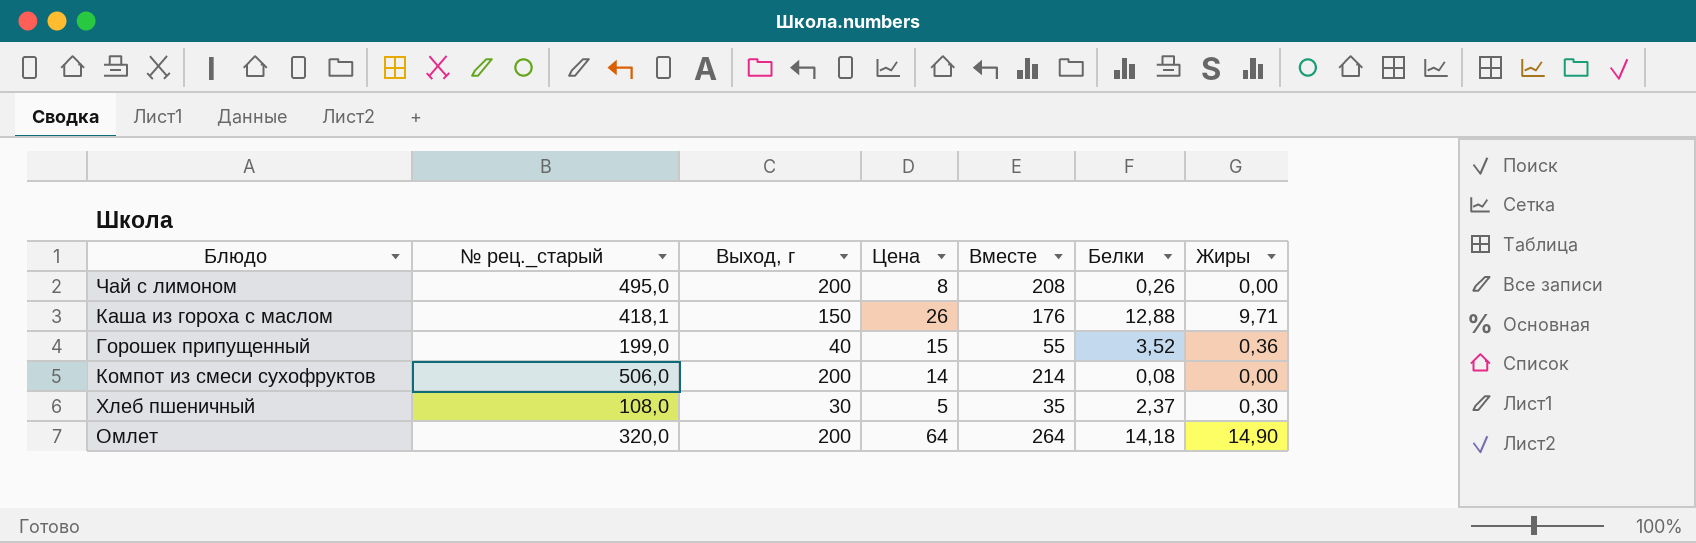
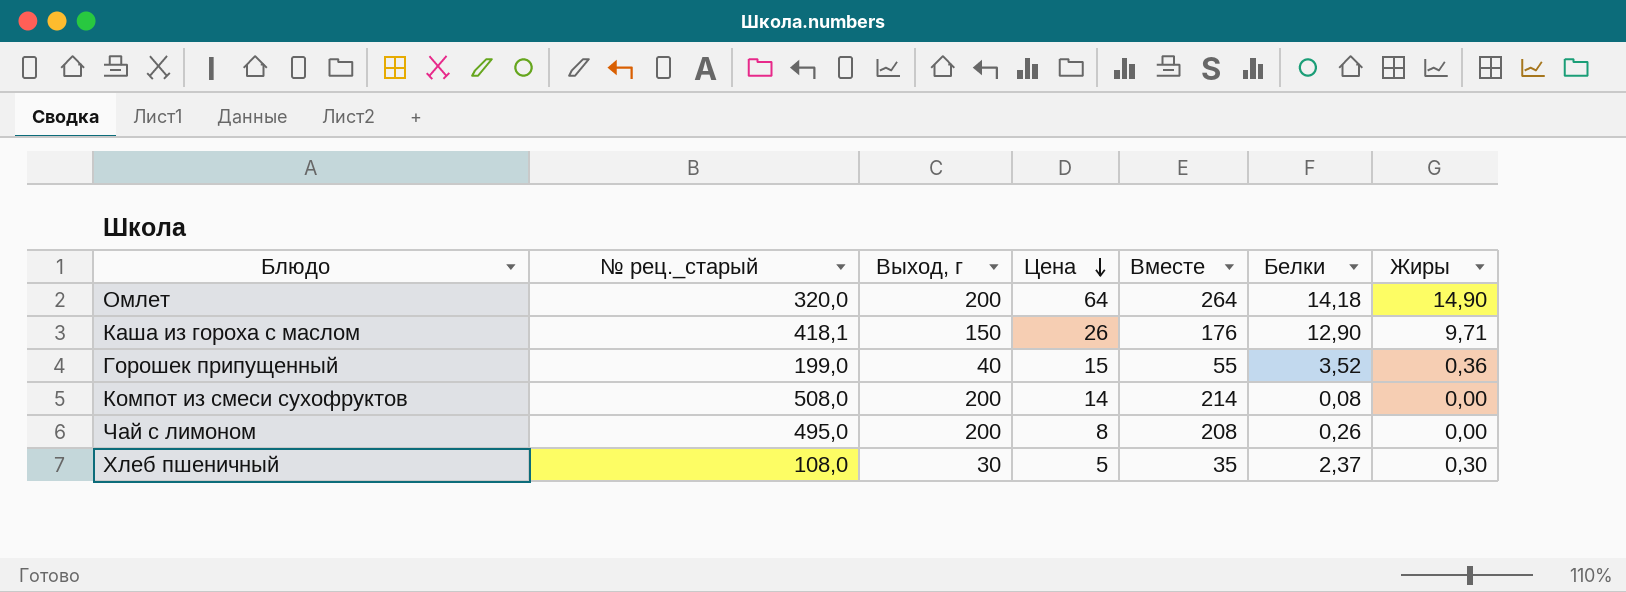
row order: none -> Цена descending
Каша из гороха с маслом | Белки: 12,88 -> 12,90
Компот из смеси сухофруктов | № рец._старый: 506,0 -> 508,0

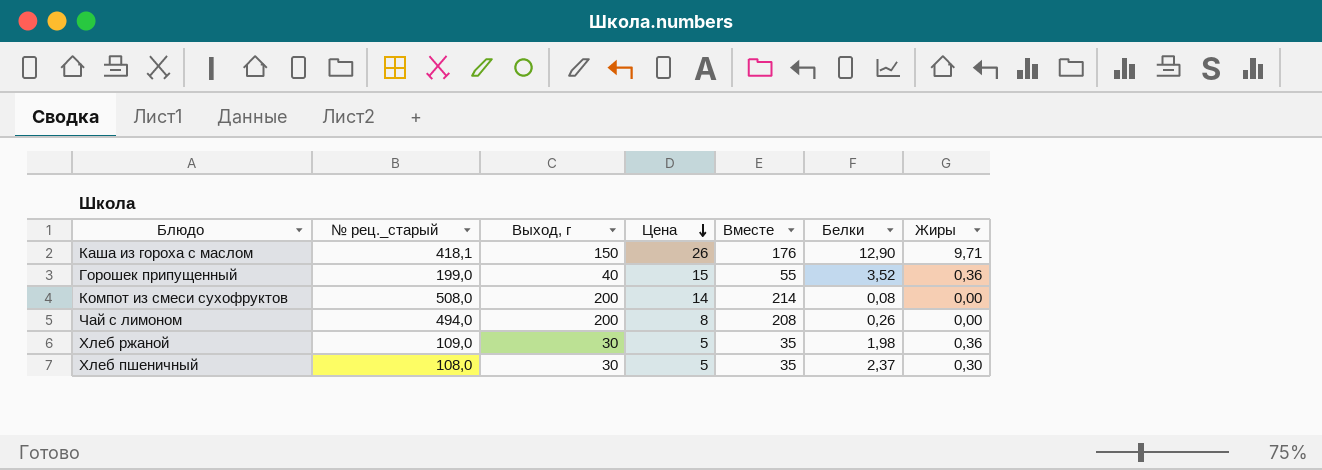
row Омлет: 320,0 | 200 | 64 | 264 | 14,18 | 14,90 -> none
Чай с лимоном | № рец._старый: 495,0 -> 494,0
row Хлеб ржаной: none -> 109,0 | 30 | 5 | 35 | 1,98 | 0,36

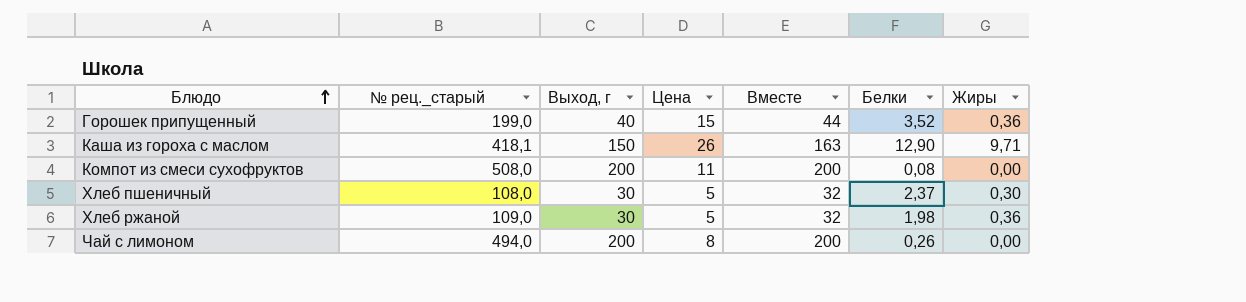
row order: Цена descending -> Блюдо ascending
column Вместе | formula: [Выход, г] + [Цена] -> [Выход, г] + [Белки]
Компот из смеси сухофруктов | Цена: 14 -> 11

